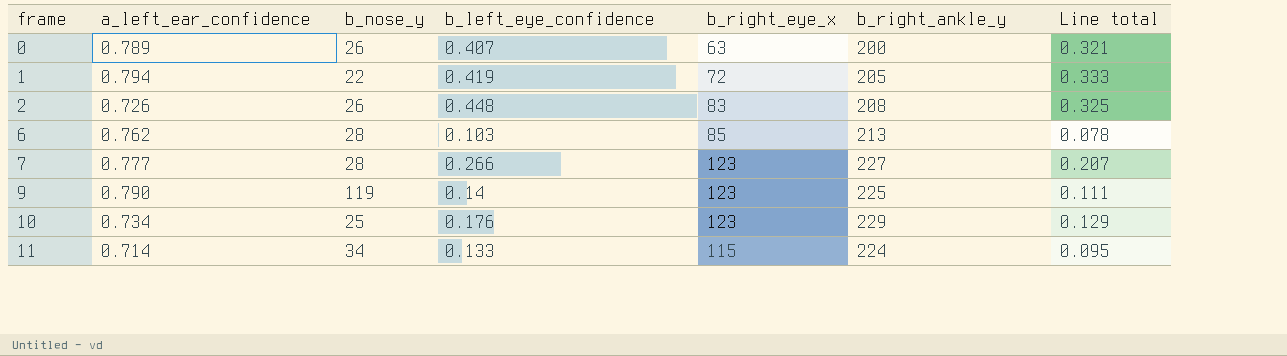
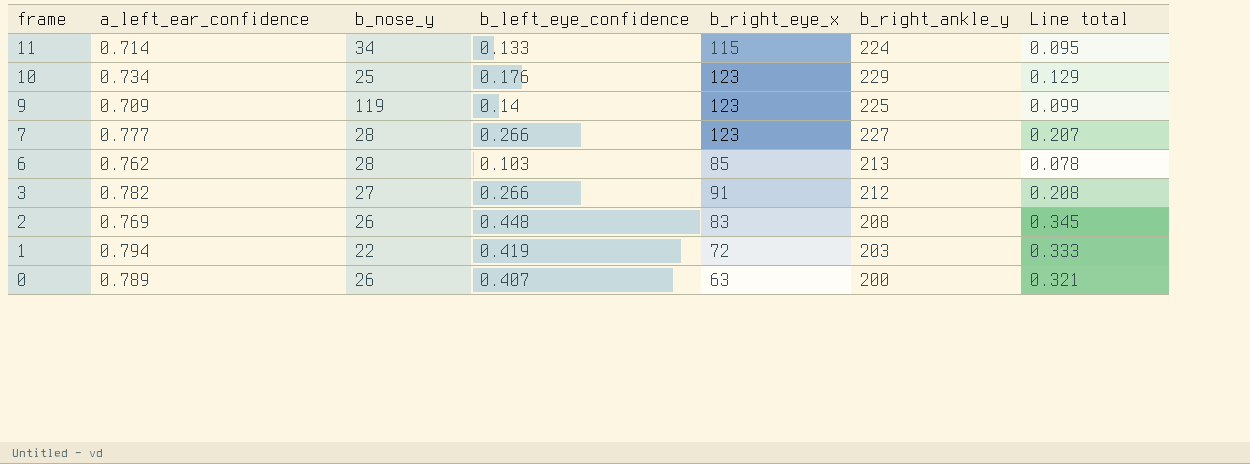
row order: frame ascending -> frame descending
9 | a_left_ear_confidence: 0.790 -> 0.709
9 | Line total: 0.111 -> 0.099
row 3: none -> 0.782 | 27 | 0.266 | 91 | 212 | 0.208
2 | a_left_ear_confidence: 0.726 -> 0.769
2 | Line total: 0.325 -> 0.345
1 | b_right_ankle_y: 205 -> 203

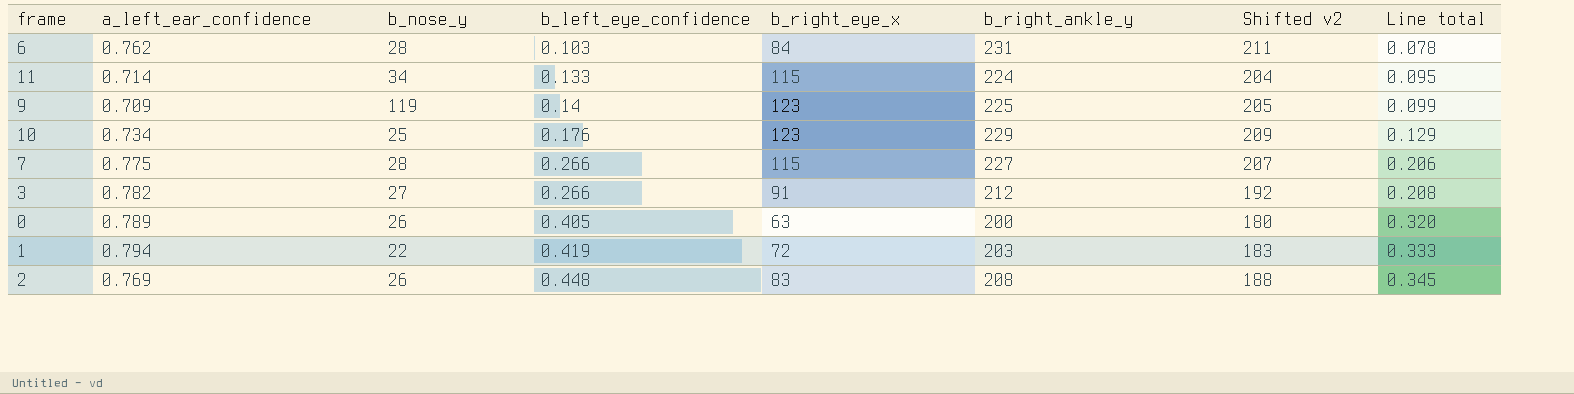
row order: frame descending -> b_left_eye_confidence ascending
column Shifted v2 | formula: none -> [b_right_ankle_y] - 20
6 | b_right_eye_x: 85 -> 84
6 | b_right_ankle_y: 213 -> 231
7 | a_left_ear_confidence: 0.777 -> 0.775
7 | b_right_eye_x: 123 -> 115
7 | Line total: 0.207 -> 0.206
0 | b_left_eye_confidence: 0.407 -> 0.405
0 | Line total: 0.321 -> 0.320

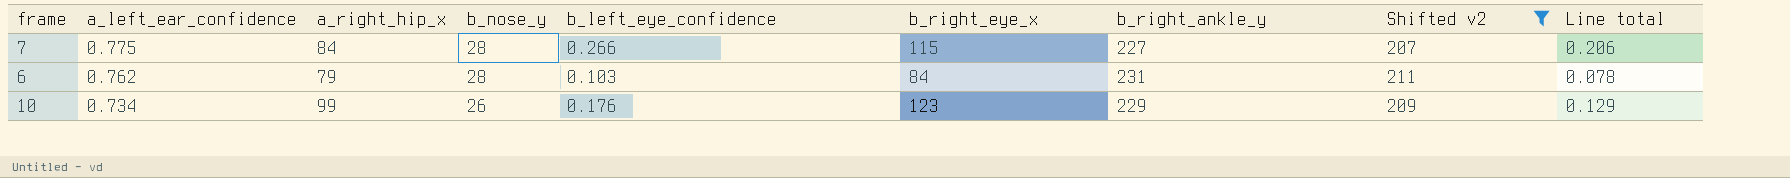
filter: none -> Shifted v2 >= 207
row order: b_left_eye_confidence ascending -> a_left_ear_confidence descending
column a_right_hip_x | position: none -> 3
10 | b_nose_y: 25 -> 26

